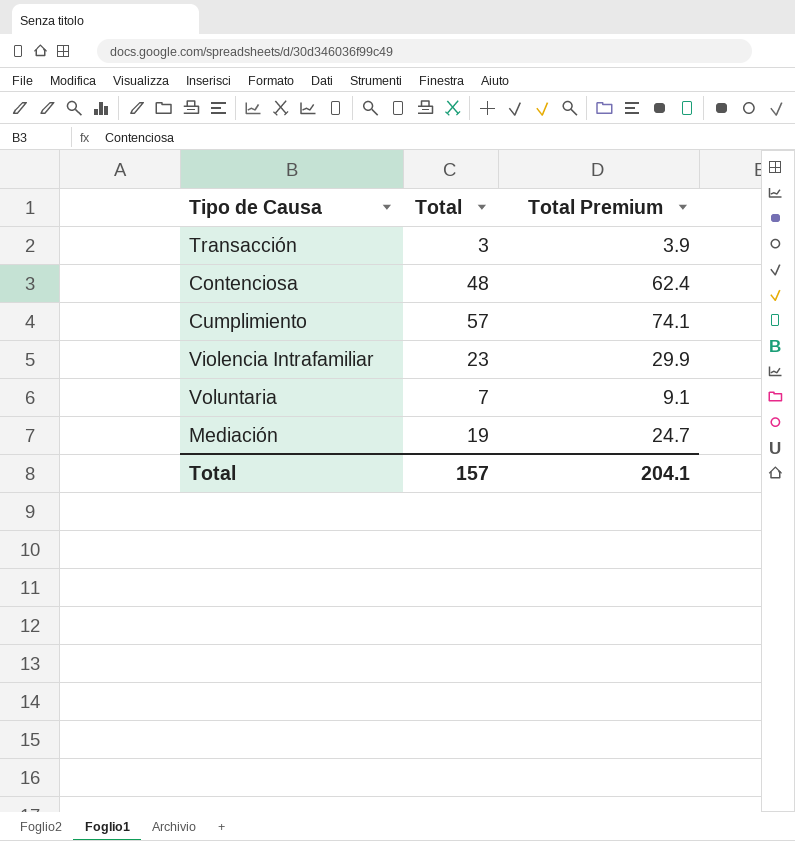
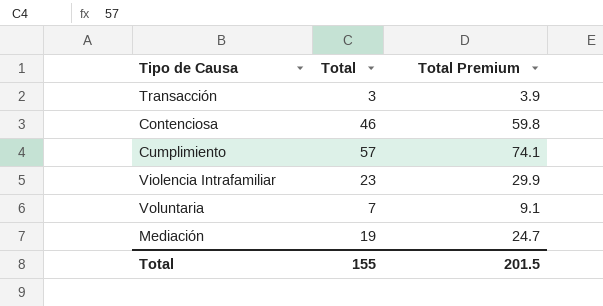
Contenciosa | Total: 48 -> 46
Contenciosa | Total Premium: 62.4 -> 59.8
Total | Total: 157 -> 155
Total | Total Premium: 204.1 -> 201.5

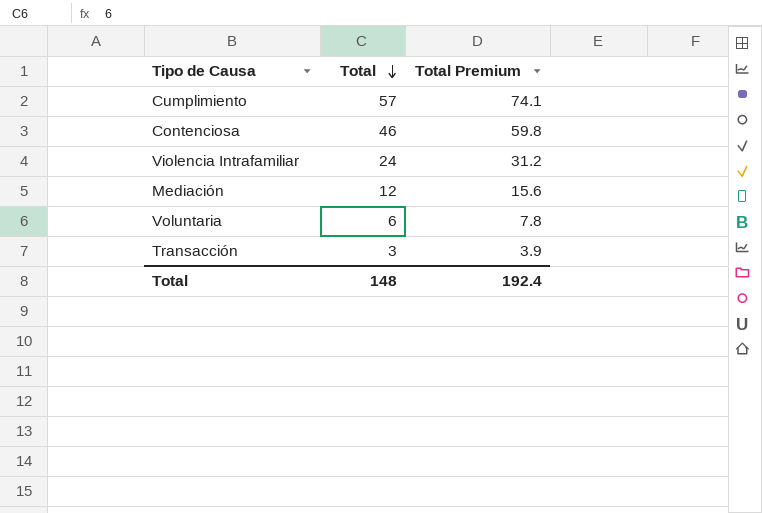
row order: none -> Total descending
Violencia Intrafamiliar | Total: 23 -> 24
Violencia Intrafamiliar | Total Premium: 29.9 -> 31.2
Mediación | Total: 19 -> 12
Mediación | Total Premium: 24.7 -> 15.6
Voluntaria | Total: 7 -> 6
Voluntaria | Total Premium: 9.1 -> 7.8
Total | Total: 155 -> 148
Total | Total Premium: 201.5 -> 192.4

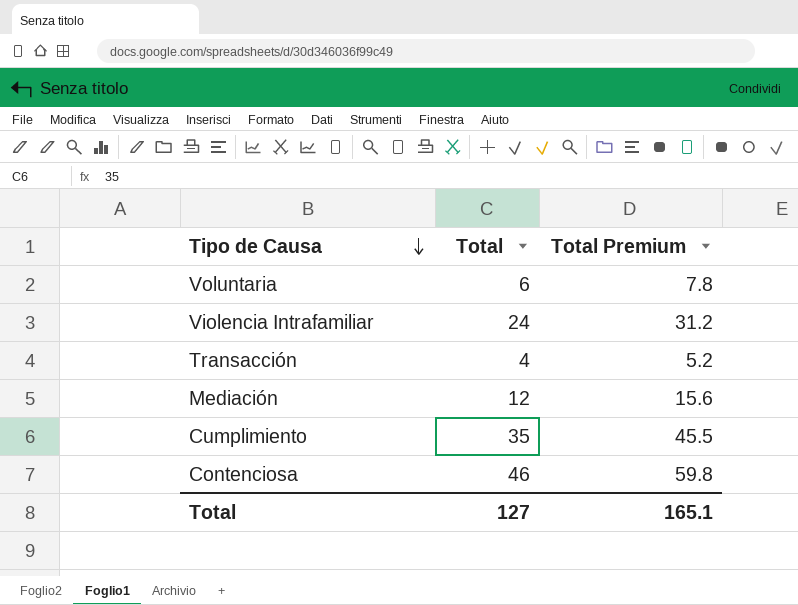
row order: Total descending -> Tipo de Causa descending
Transacción | Total: 3 -> 4
Transacción | Total Premium: 3.9 -> 5.2
Cumplimiento | Total: 57 -> 35
Cumplimiento | Total Premium: 74.1 -> 45.5
Total | Total: 148 -> 127
Total | Total Premium: 192.4 -> 165.1

